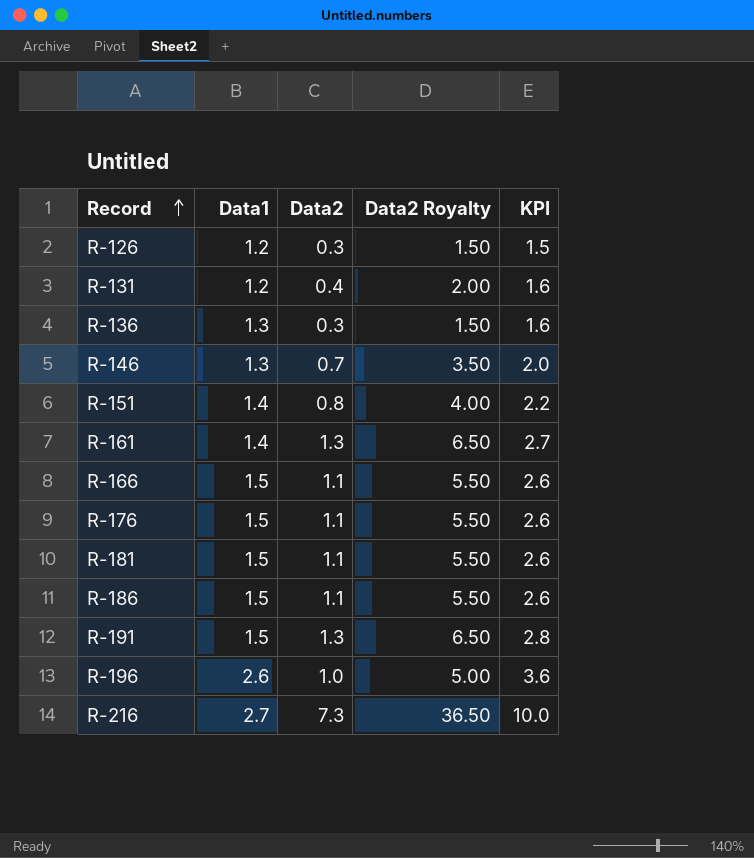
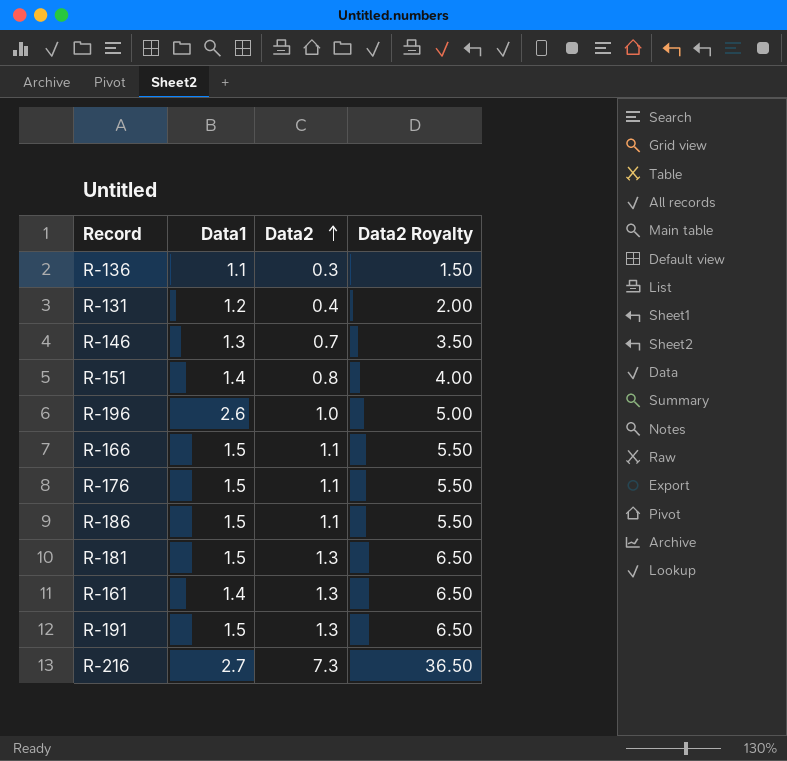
row order: Record ascending -> Data2 ascending
column KPI | formula: [Data1] + [Data2] -> none
row R-126: 1.2 | 0.3 | 1.50 | 1.5 -> none
R-136 | Data1: 1.3 -> 1.1
R-181 | Data2: 1.1 -> 1.3
R-181 | Data2 Royalty: 5.50 -> 6.50

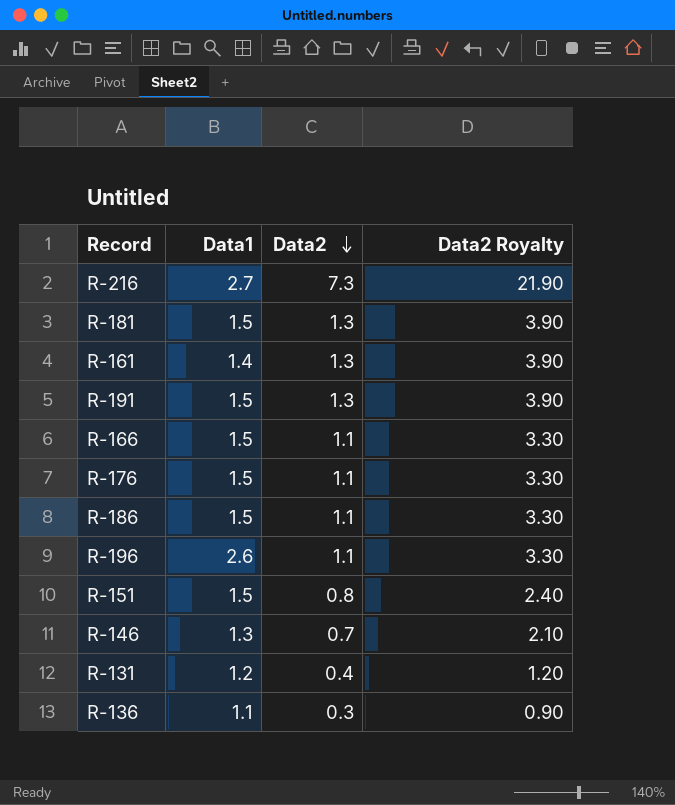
row order: Data2 ascending -> Data2 descending
column Data2 Royalty | formula: [Data2] * 5 -> [Data2] * 3
R-196 | Data2: 1.0 -> 1.1
R-151 | Data1: 1.4 -> 1.5

